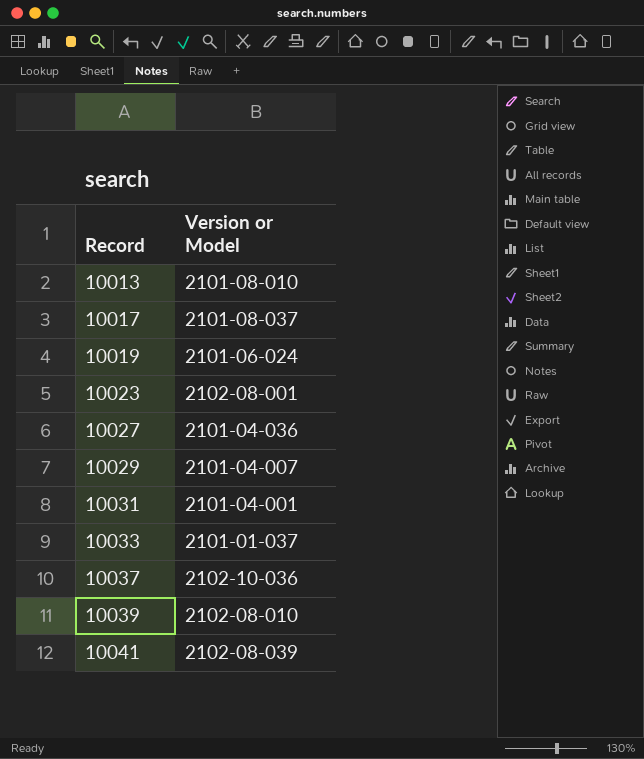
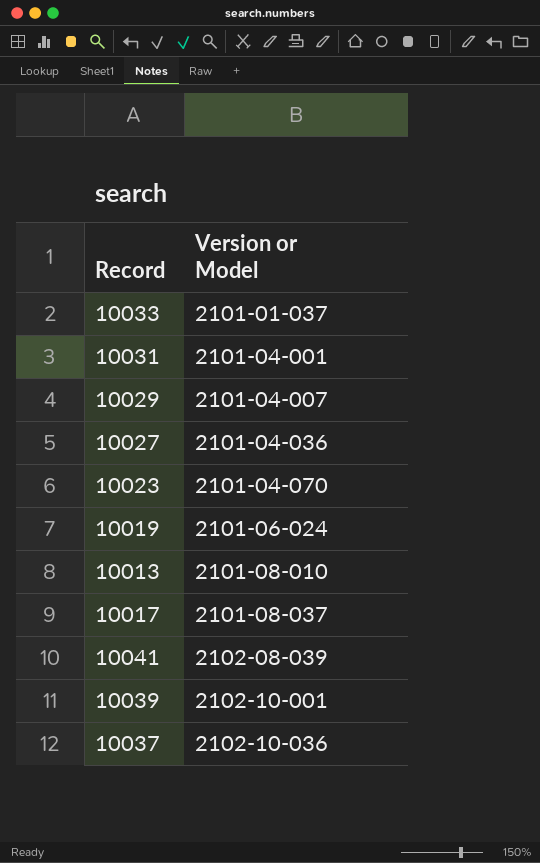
row order: Record ascending -> Version or Model ascending
10023 | Version or Model: 2102-08-001 -> 2101-04-070
10039 | Version or Model: 2102-08-010 -> 2102-10-001

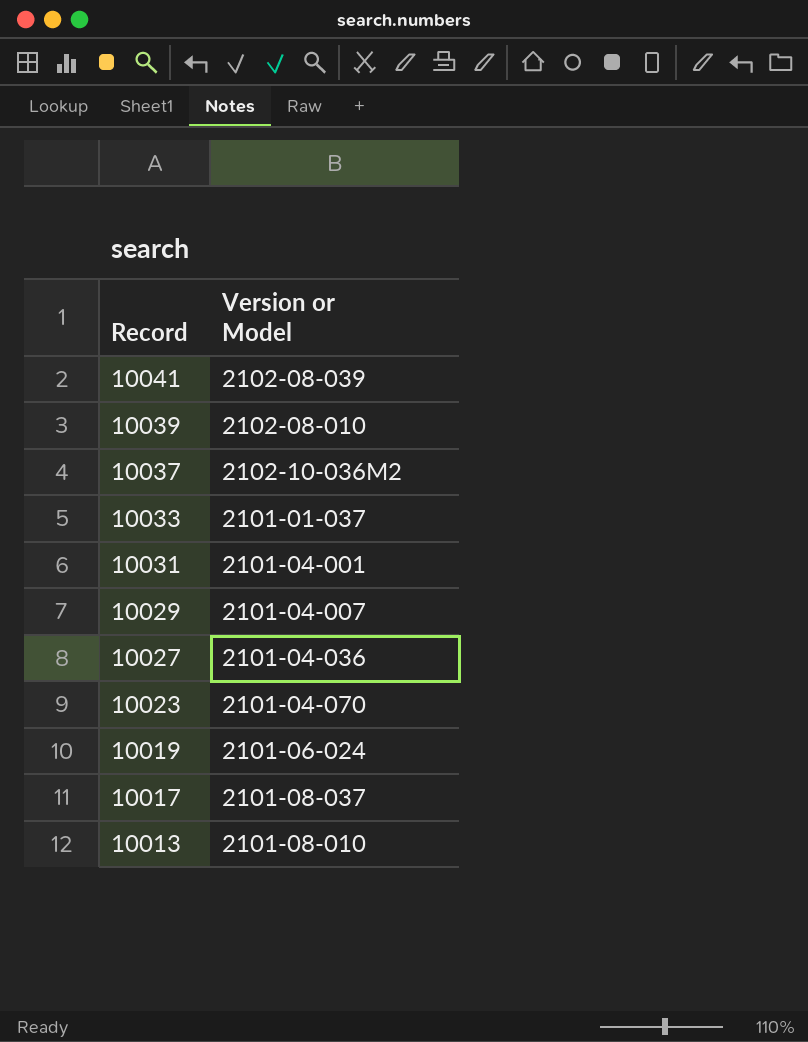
row order: Version or Model ascending -> Record descending
10039 | Version or Model: 2102-10-001 -> 2102-08-010
10037 | Version or Model: 2102-10-036 -> 2102-10-036M2

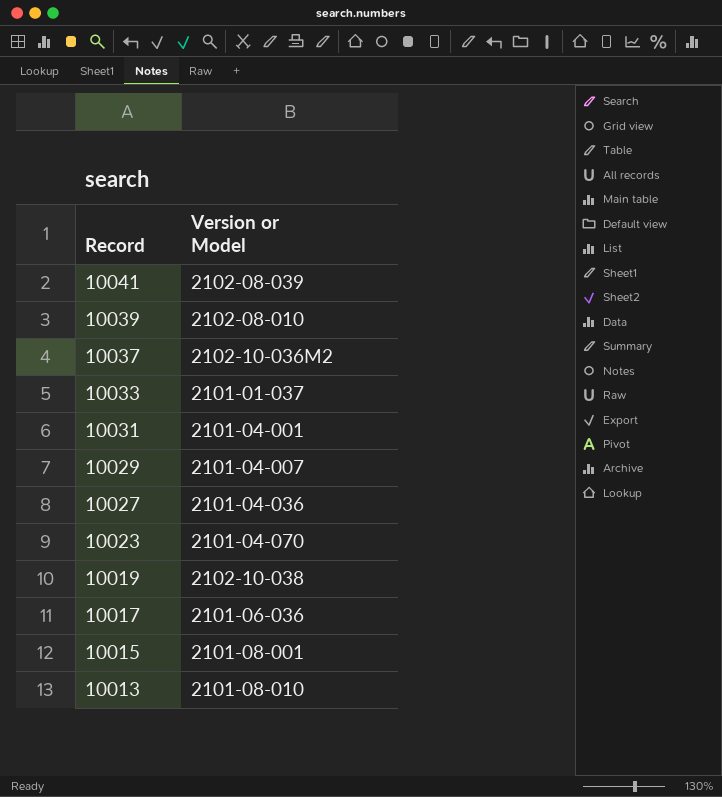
10019 | Version or Model: 2101-06-024 -> 2102-10-038
10017 | Version or Model: 2101-08-037 -> 2101-06-036
row 10015: none -> 2101-08-001

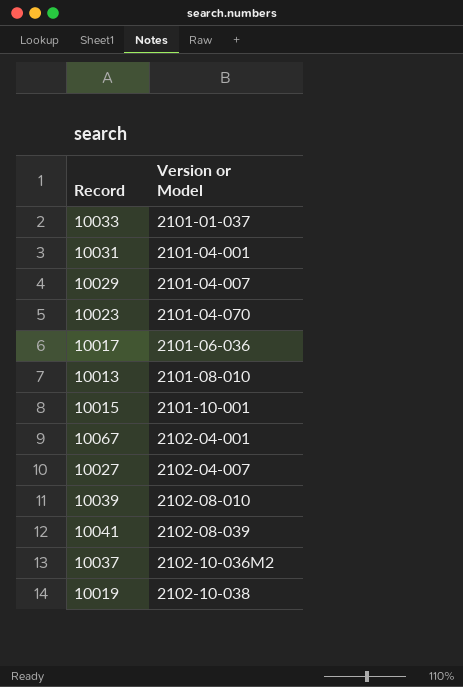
row order: Record descending -> Version or Model ascending
10015 | Version or Model: 2101-08-001 -> 2101-10-001
row 10067: none -> 2102-04-001
10027 | Version or Model: 2101-04-036 -> 2102-04-007

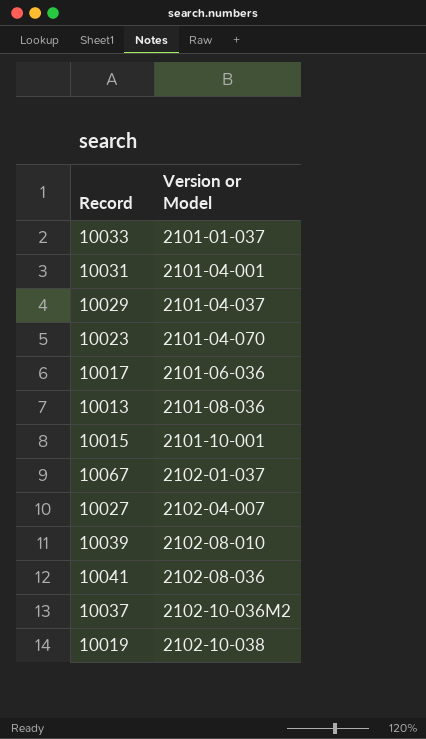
10029 | Version or Model: 2101-04-007 -> 2101-04-037
10013 | Version or Model: 2101-08-010 -> 2101-08-036
10067 | Version or Model: 2102-04-001 -> 2102-01-037
10041 | Version or Model: 2102-08-039 -> 2102-08-036

